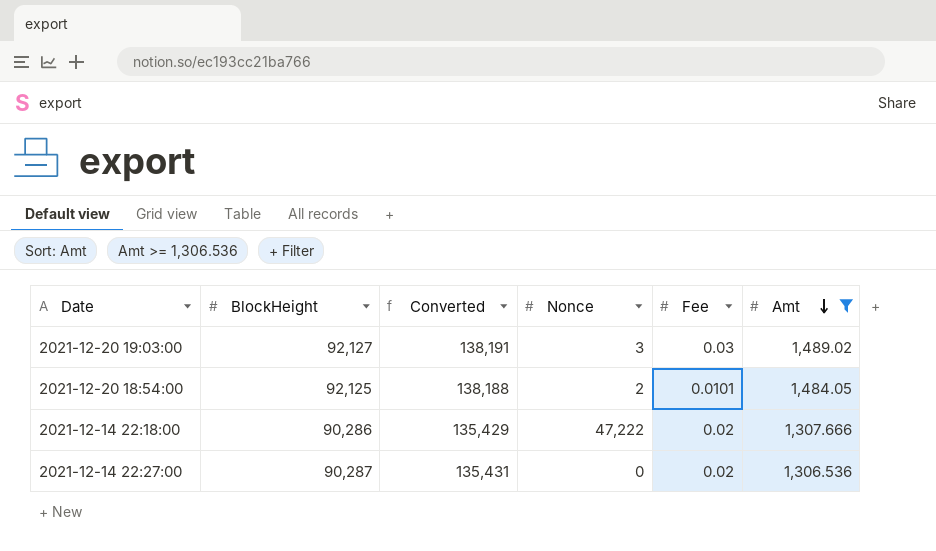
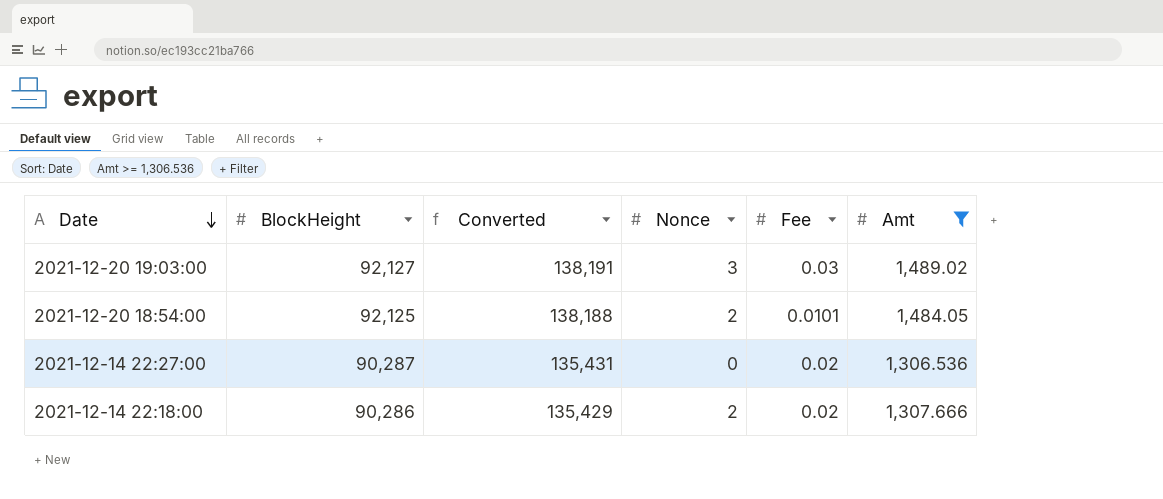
row order: Amt descending -> Date descending
2021-12-14 22:18:00 | Nonce: 47,222 -> 2

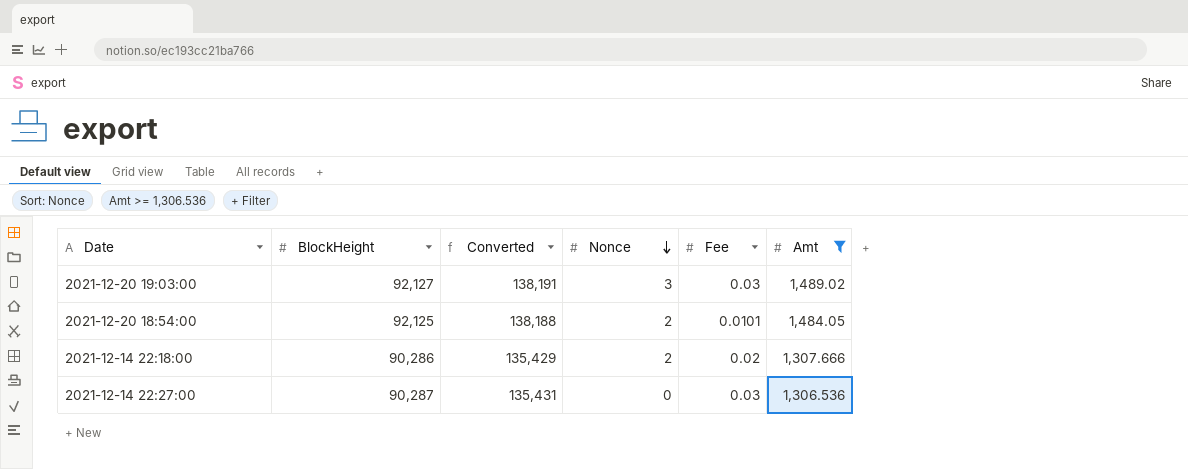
row order: Date descending -> Nonce descending
2021-12-14 22:27:00 | Fee: 0.02 -> 0.03

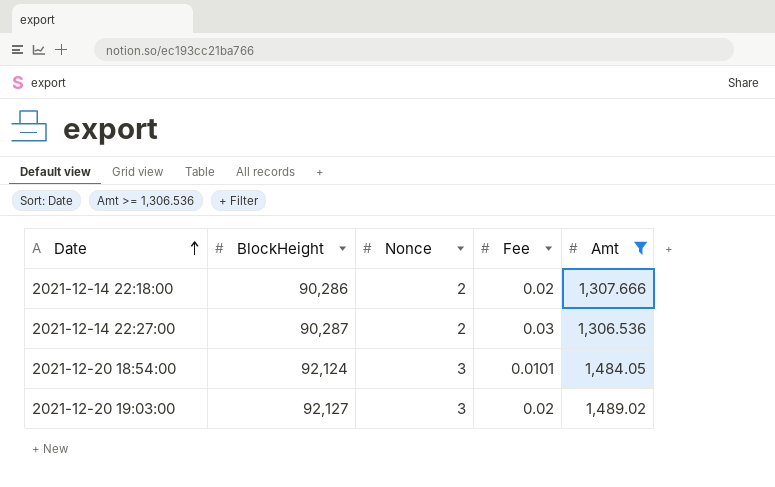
row order: Nonce descending -> Date ascending
column Converted | formula: [BlockHeight] * 1.5 -> none
2021-12-14 22:27:00 | Nonce: 0 -> 2
2021-12-20 18:54:00 | BlockHeight: 92,125 -> 92,124
2021-12-20 18:54:00 | Nonce: 2 -> 3
2021-12-20 19:03:00 | Fee: 0.03 -> 0.02

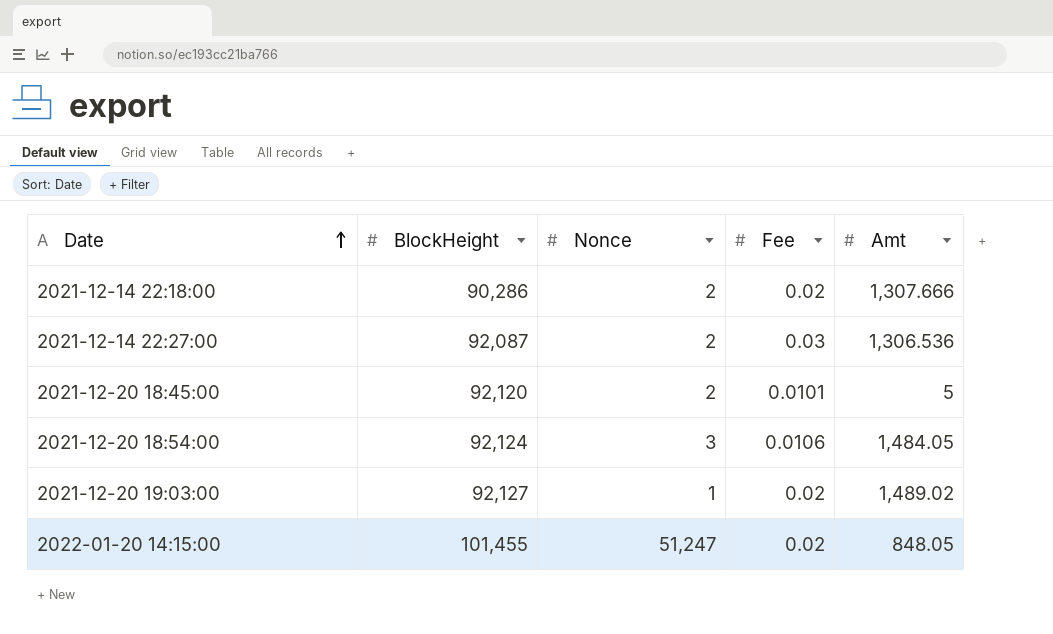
filter: Amt >= 1,306.536 -> none
2021-12-14 22:27:00 | BlockHeight: 90,287 -> 92,087
2021-12-20 18:54:00 | Fee: 0.0101 -> 0.0106
2021-12-20 19:03:00 | Nonce: 3 -> 1

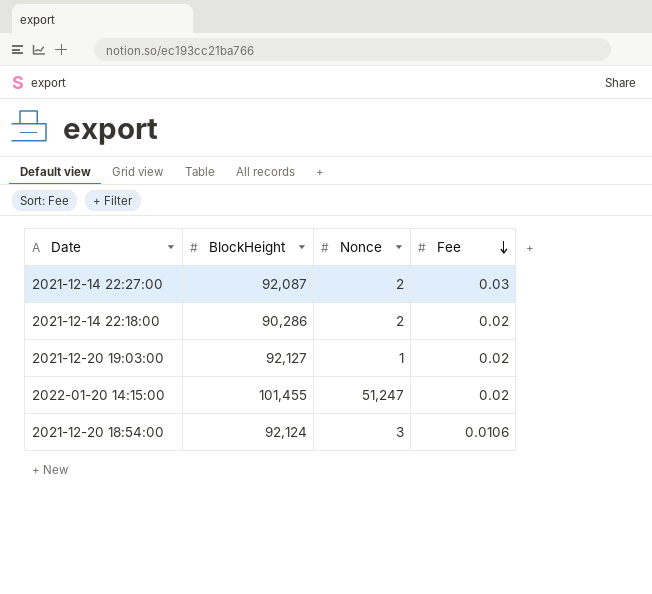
row order: Date ascending -> Fee descending
column Amt | position: 5 -> none
row 2021-12-20 18:45:00: 92,120 | 2 | 0.0101 | 5 -> none

